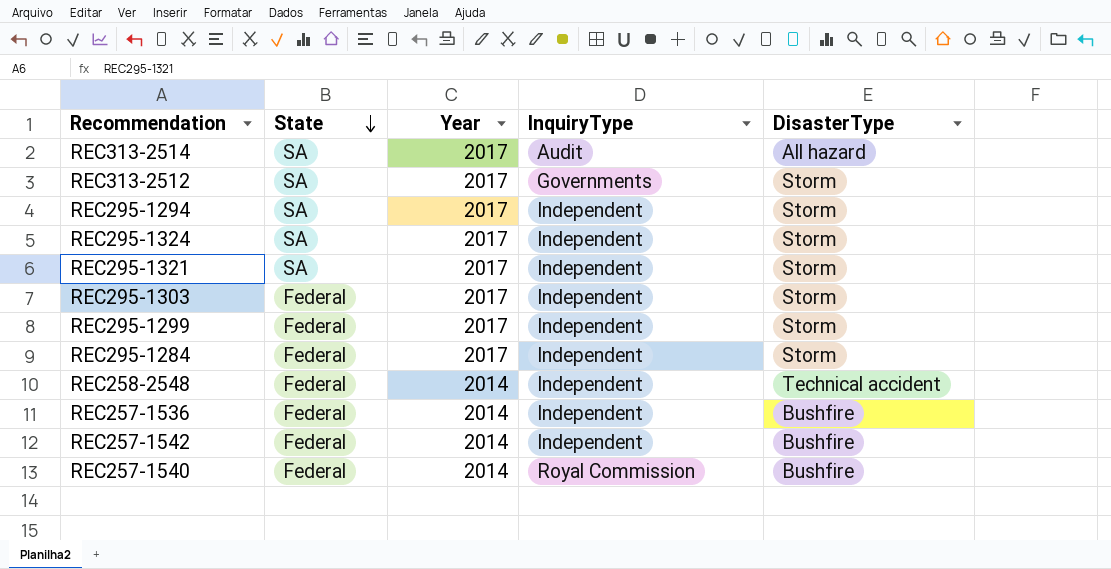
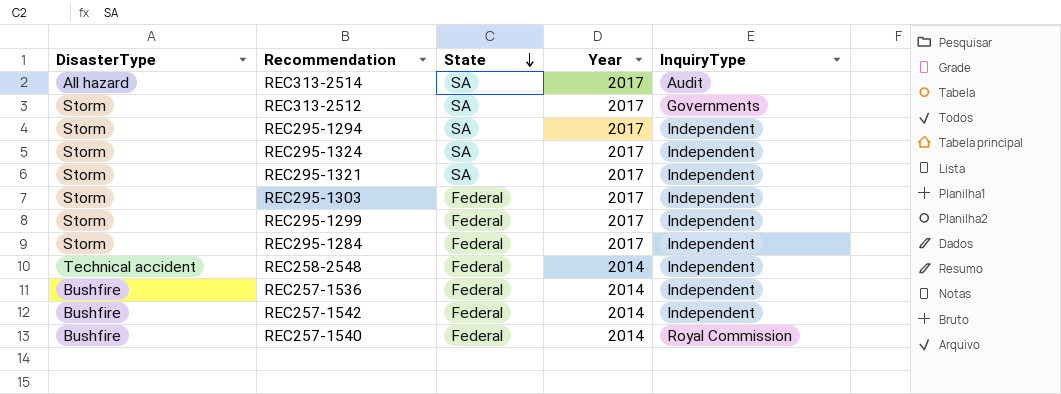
column DisasterType | position: 5 -> 1

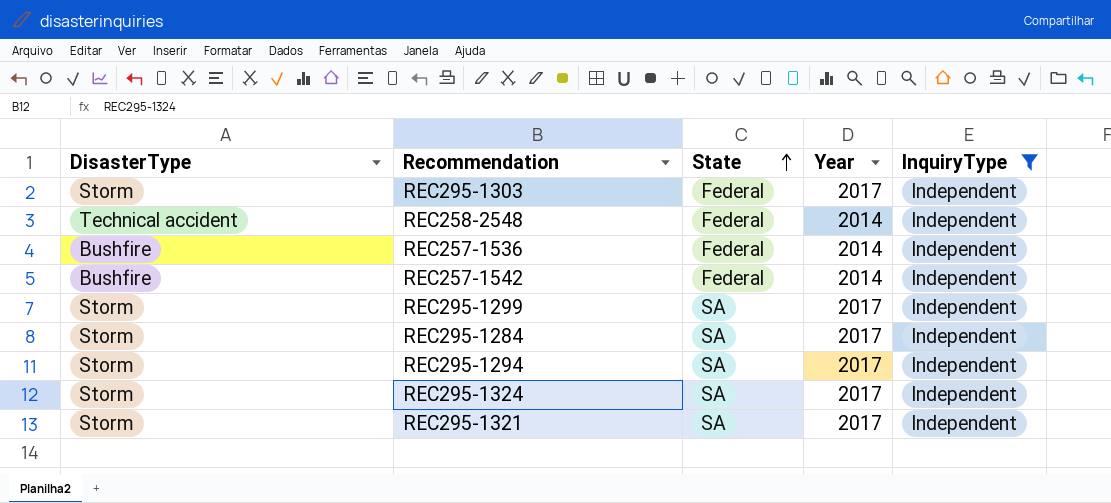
filter: none -> InquiryType = Independent
row order: State descending -> State ascending
REC295-1299 | State: Federal -> SA
REC295-1284 | State: Federal -> SA

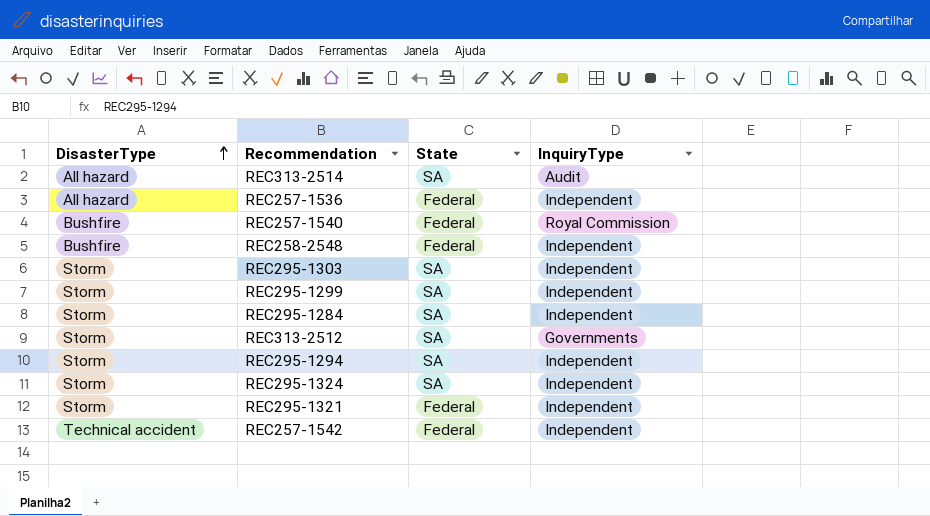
filter: InquiryType = Independent -> none
row order: State ascending -> DisasterType ascending
column Year | position: 4 -> none
REC257-1536 | DisasterType: Bushfire -> All hazard
REC258-2548 | DisasterType: Technical accident -> Bushfire
REC295-1303 | State: Federal -> SA
REC295-1321 | State: SA -> Federal
REC257-1542 | DisasterType: Bushfire -> Technical accident

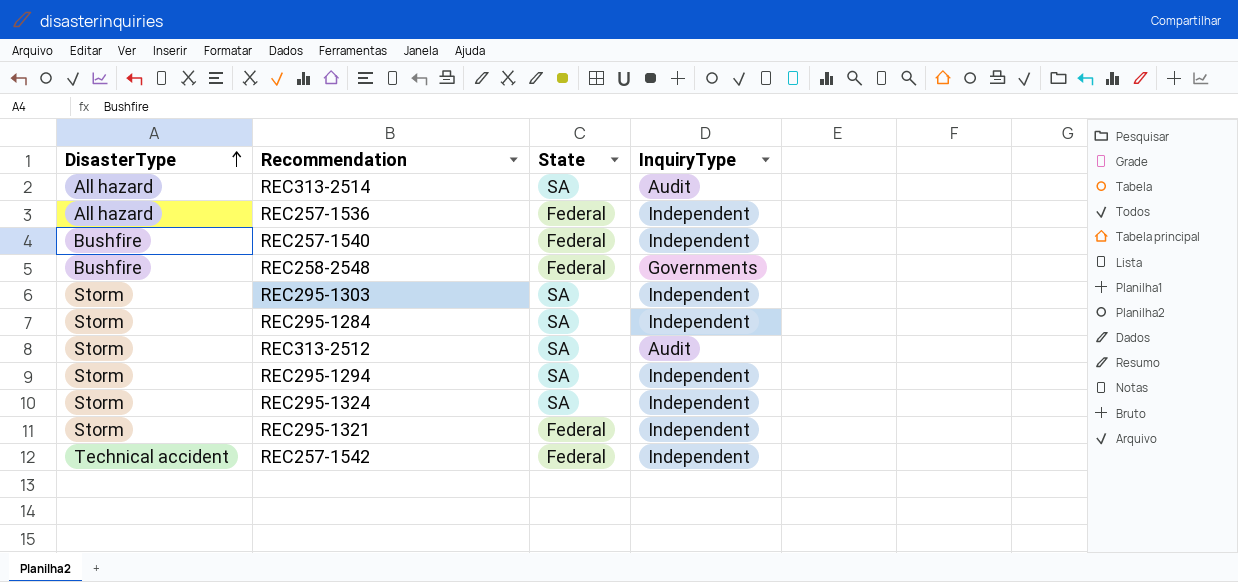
row REC295-1299: Storm | SA | Independent -> none
REC257-1540 | InquiryType: Royal Commission -> Independent
REC258-2548 | InquiryType: Independent -> Governments
REC313-2512 | InquiryType: Governments -> Audit

